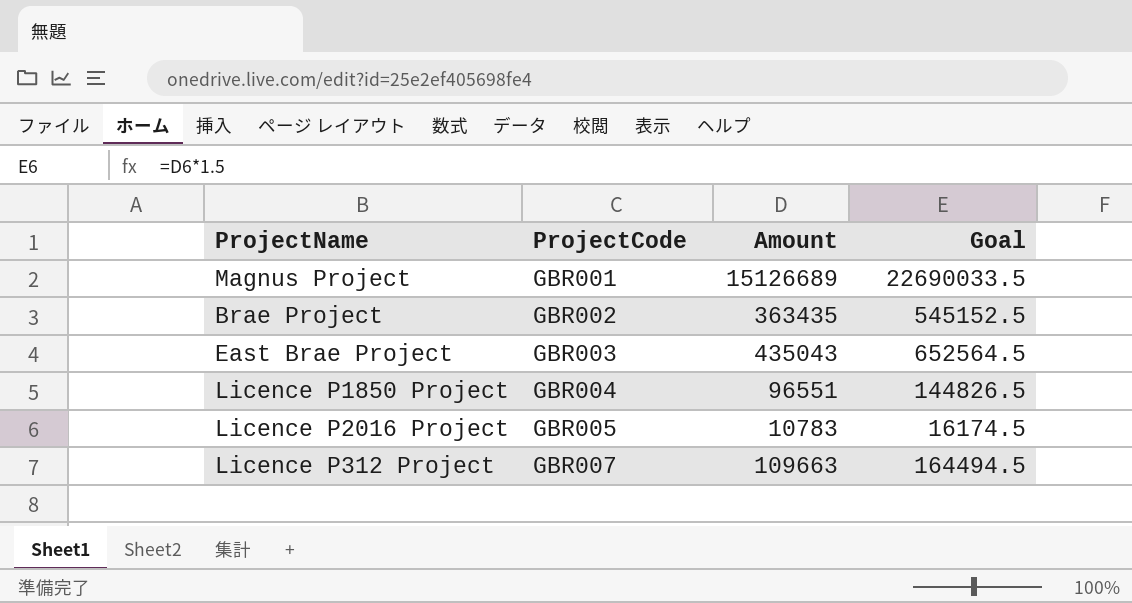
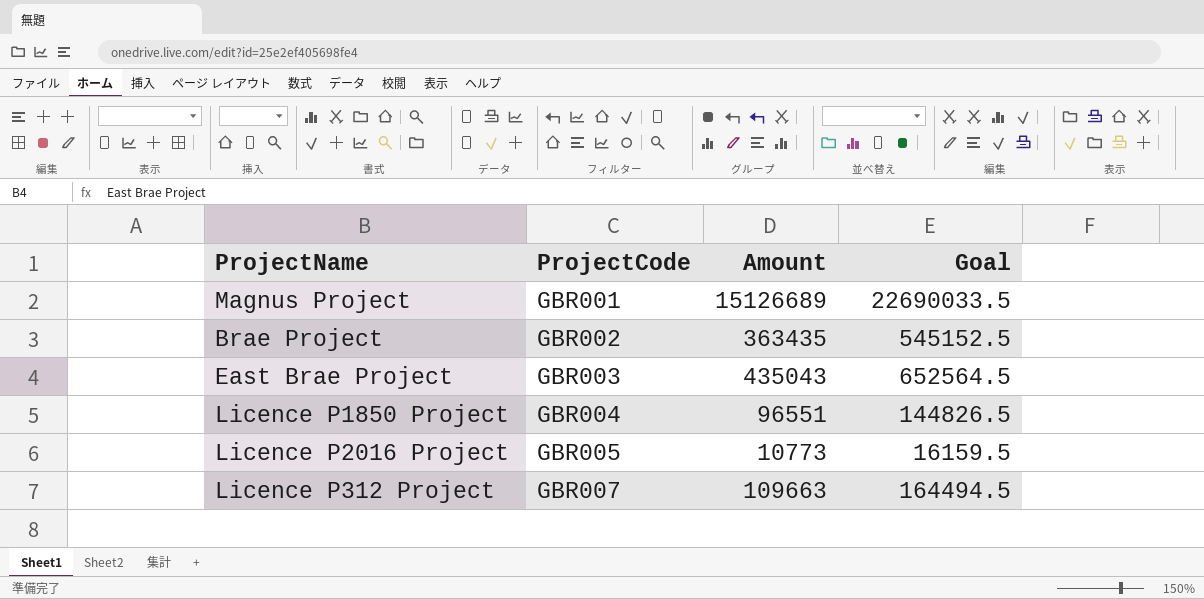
Licence P2016 Project | Amount: 10783 -> 10773
Licence P2016 Project | Goal: 16174.5 -> 16159.5

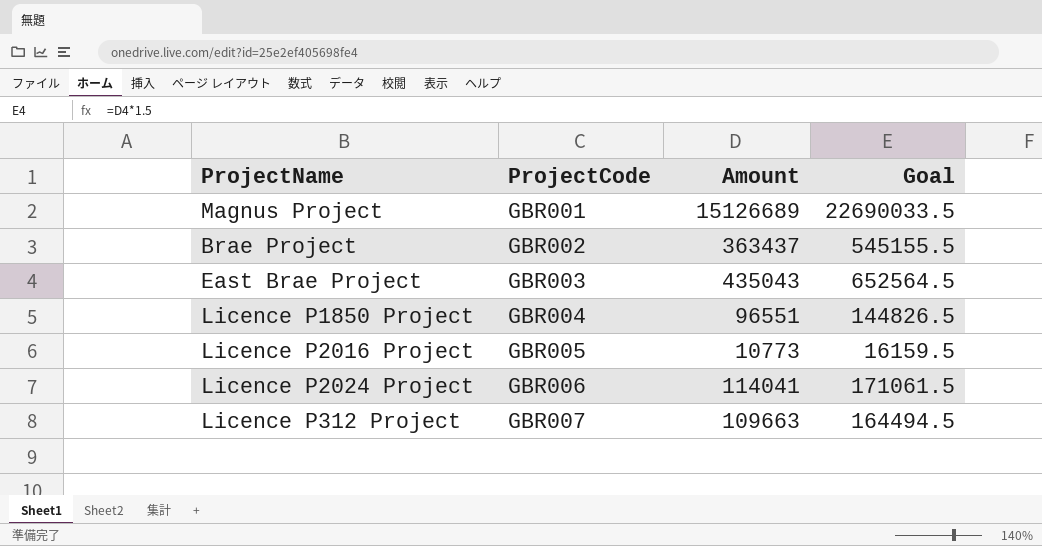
Brae Project | Amount: 363435 -> 363437
Brae Project | Goal: 545152.5 -> 545155.5
row Licence P2024 Project: none -> GBR006 | 114041 | 171061.5

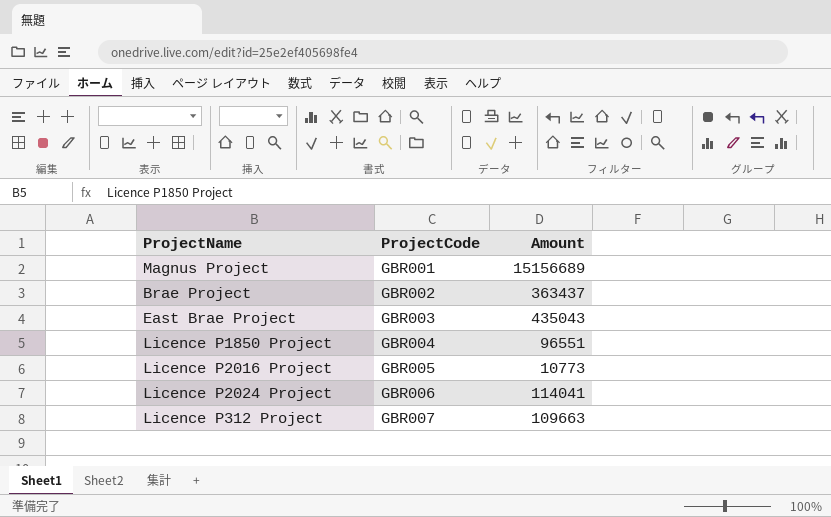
column Goal | formula: [Amount] * 1.5 -> none
Magnus Project | Amount: 15126689 -> 15156689

